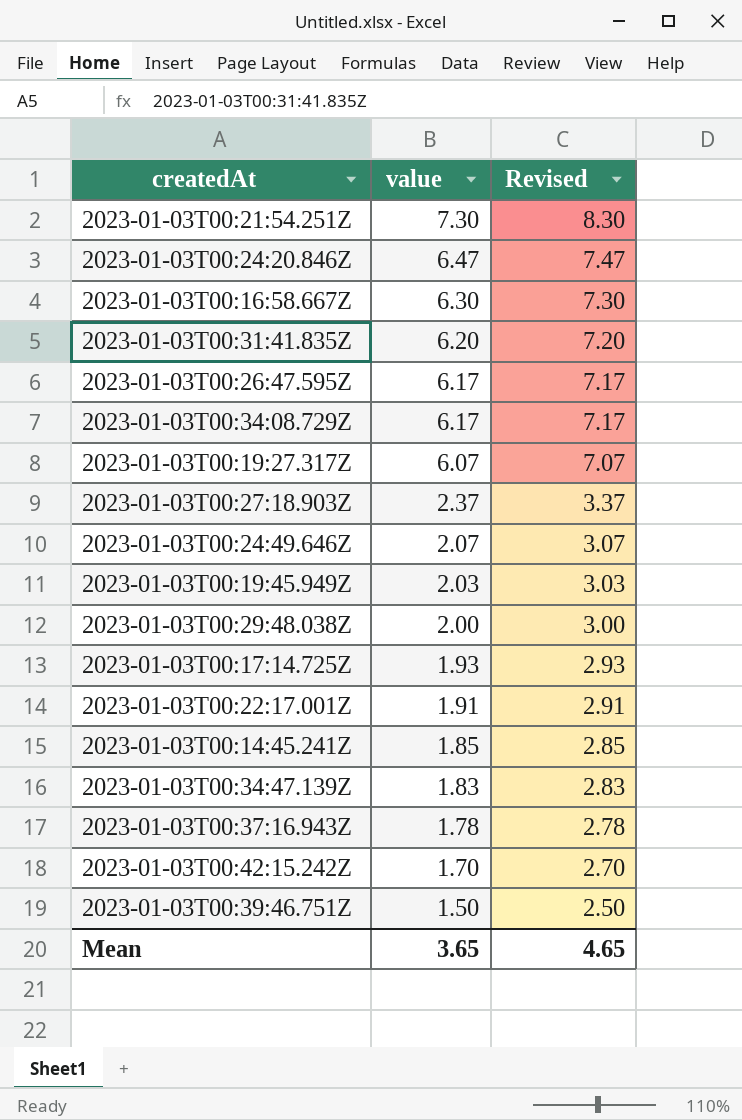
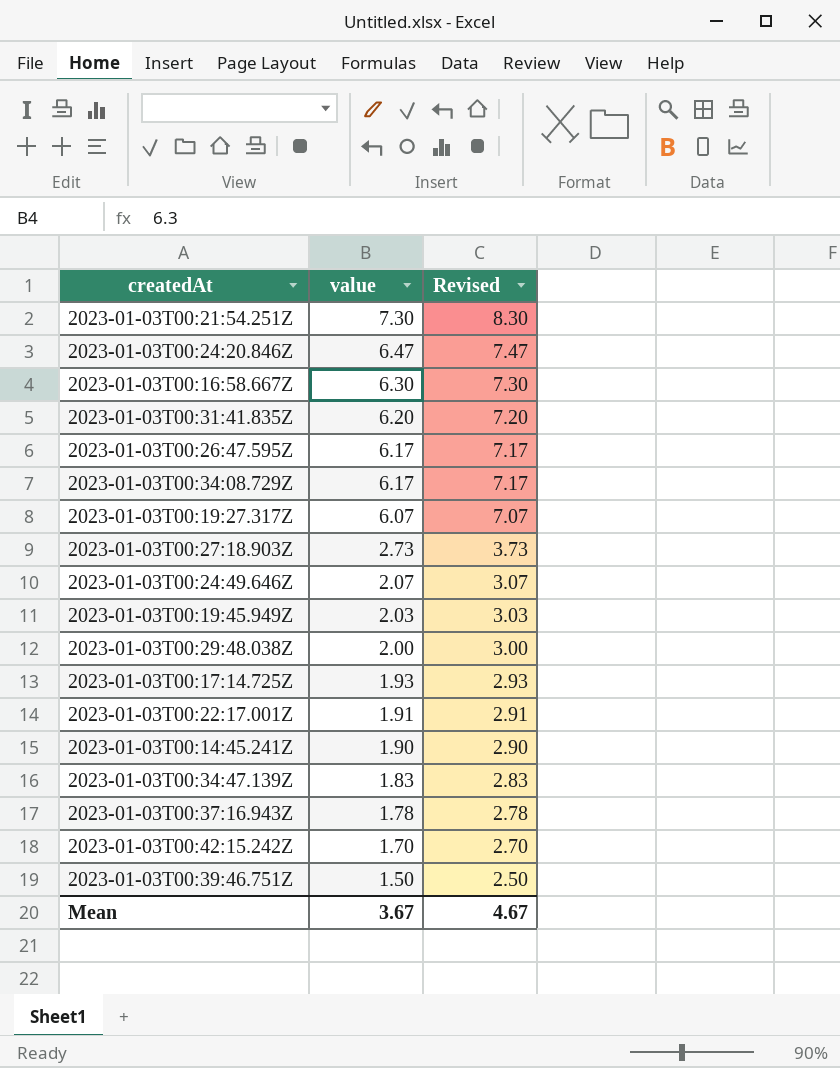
2023-01-03T00:27:18.903Z | value: 2.37 -> 2.73
2023-01-03T00:27:18.903Z | Revised: 3.37 -> 3.73
2023-01-03T00:14:45.241Z | value: 1.85 -> 1.90
2023-01-03T00:14:45.241Z | Revised: 2.85 -> 2.90
Mean | value: 3.65 -> 3.67
Mean | Revised: 4.65 -> 4.67

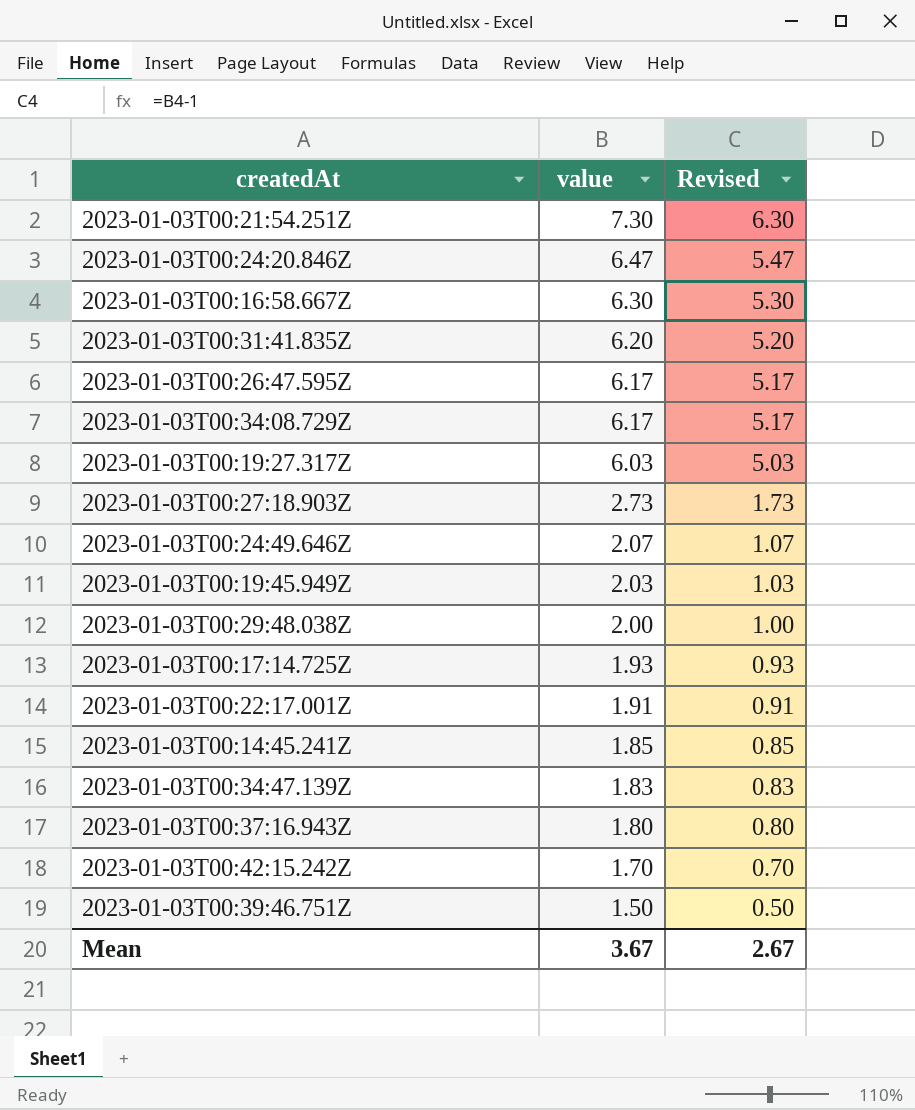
column Revised | formula: [value] + 1 -> [value] - 1
2023-01-03T00:19:27.317Z | value: 6.07 -> 6.03
2023-01-03T00:14:45.241Z | value: 1.90 -> 1.85
2023-01-03T00:37:16.943Z | value: 1.78 -> 1.80
Mean | Revised: 4.67 -> 2.67

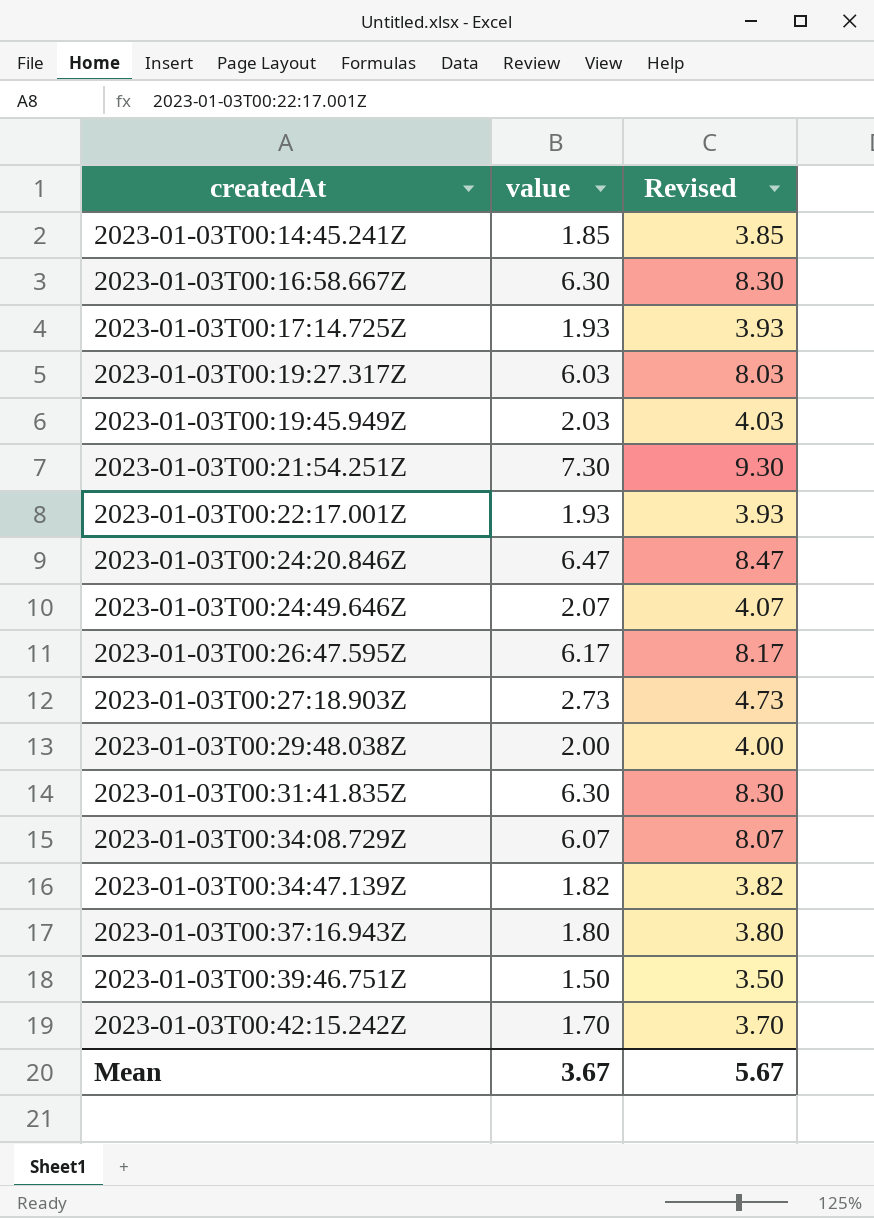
row order: value descending -> createdAt ascending
column Revised | formula: [value] - 1 -> [value] + 2
2023-01-03T00:22:17.001Z | value: 1.91 -> 1.93
2023-01-03T00:31:41.835Z | value: 6.20 -> 6.30
2023-01-03T00:34:08.729Z | value: 6.17 -> 6.07
2023-01-03T00:34:47.139Z | value: 1.83 -> 1.82
Mean | Revised: 2.67 -> 5.67

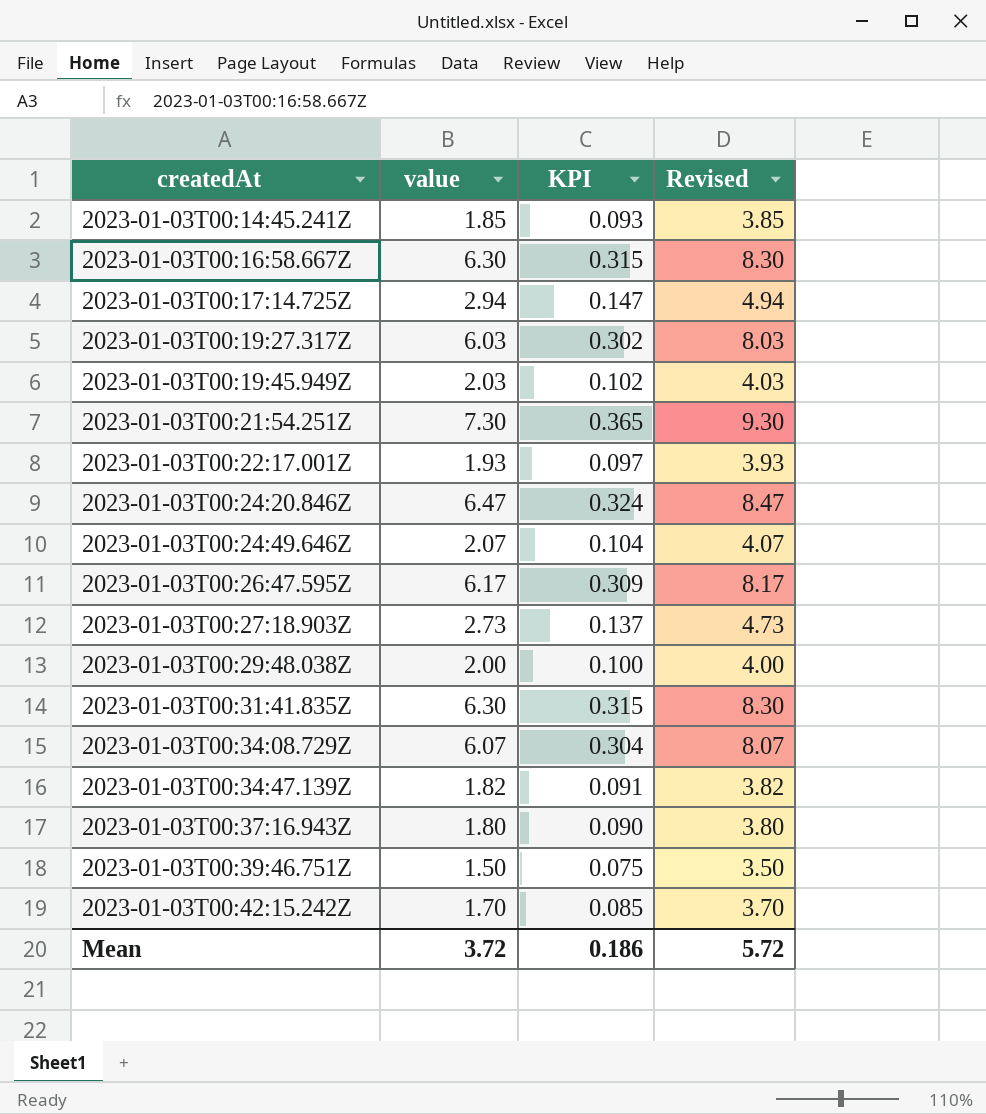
column KPI | formula: none -> [value] * 0.05
2023-01-03T00:17:14.725Z | value: 1.93 -> 2.94
2023-01-03T00:17:14.725Z | Revised: 3.93 -> 4.94
Mean | value: 3.67 -> 3.72
Mean | Revised: 5.67 -> 5.72

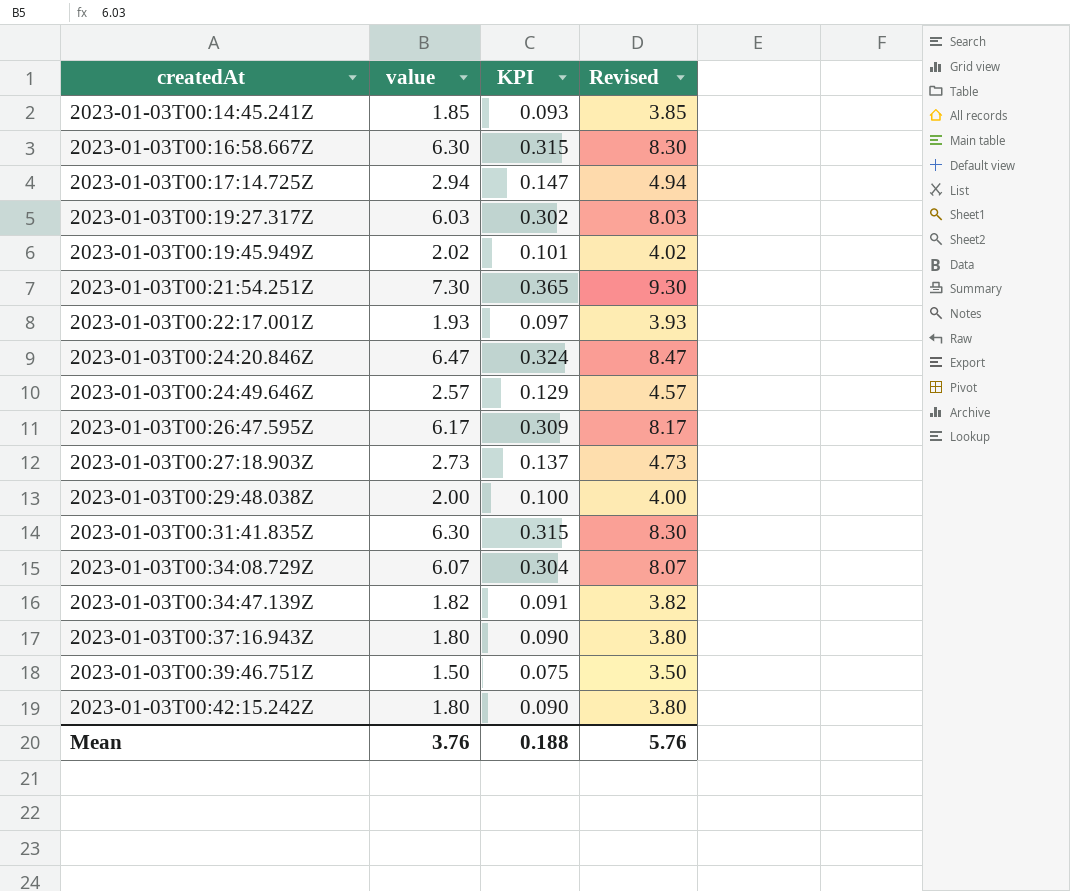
2023-01-03T00:19:45.949Z | value: 2.03 -> 2.02
2023-01-03T00:19:45.949Z | KPI: 0.102 -> 0.101
2023-01-03T00:19:45.949Z | Revised: 4.03 -> 4.02
2023-01-03T00:24:49.646Z | value: 2.07 -> 2.57
2023-01-03T00:24:49.646Z | KPI: 0.104 -> 0.129
2023-01-03T00:24:49.646Z | Revised: 4.07 -> 4.57
2023-01-03T00:42:15.242Z | value: 1.70 -> 1.80
2023-01-03T00:42:15.242Z | KPI: 0.085 -> 0.090
2023-01-03T00:42:15.242Z | Revised: 3.70 -> 3.80
Mean | value: 3.72 -> 3.76
Mean | KPI: 0.186 -> 0.188
Mean | Revised: 5.72 -> 5.76

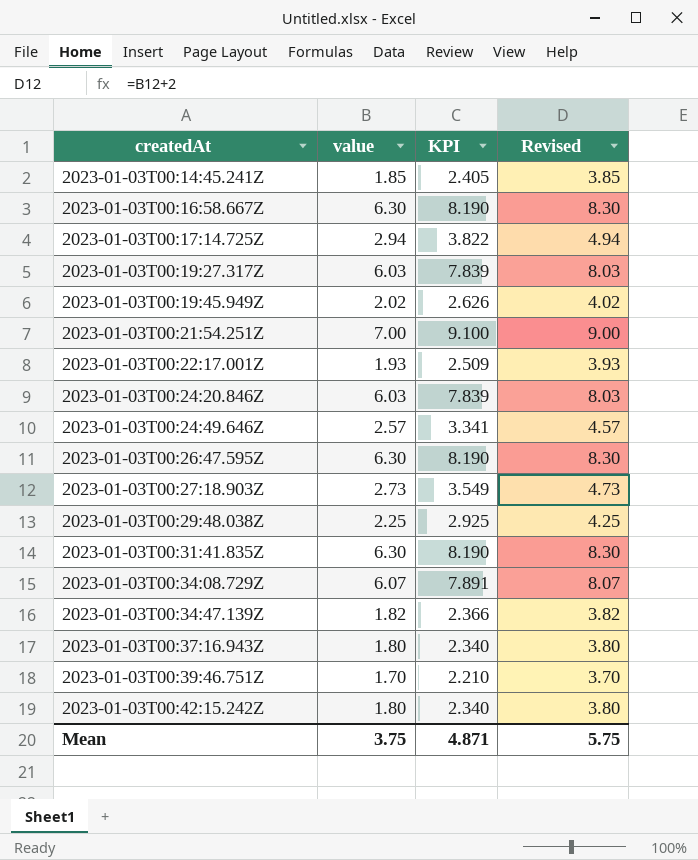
column KPI | formula: [value] * 0.05 -> [value] * 1.3
2023-01-03T00:21:54.251Z | value: 7.30 -> 7.00
2023-01-03T00:21:54.251Z | Revised: 9.30 -> 9.00
2023-01-03T00:24:20.846Z | value: 6.47 -> 6.03
2023-01-03T00:24:20.846Z | Revised: 8.47 -> 8.03
2023-01-03T00:26:47.595Z | value: 6.17 -> 6.30
2023-01-03T00:26:47.595Z | Revised: 8.17 -> 8.30
2023-01-03T00:29:48.038Z | value: 2.00 -> 2.25
2023-01-03T00:29:48.038Z | Revised: 4.00 -> 4.25
2023-01-03T00:39:46.751Z | value: 1.50 -> 1.70
2023-01-03T00:39:46.751Z | Revised: 3.50 -> 3.70
Mean | value: 3.76 -> 3.75
Mean | KPI: 0.188 -> 4.871
Mean | Revised: 5.76 -> 5.75

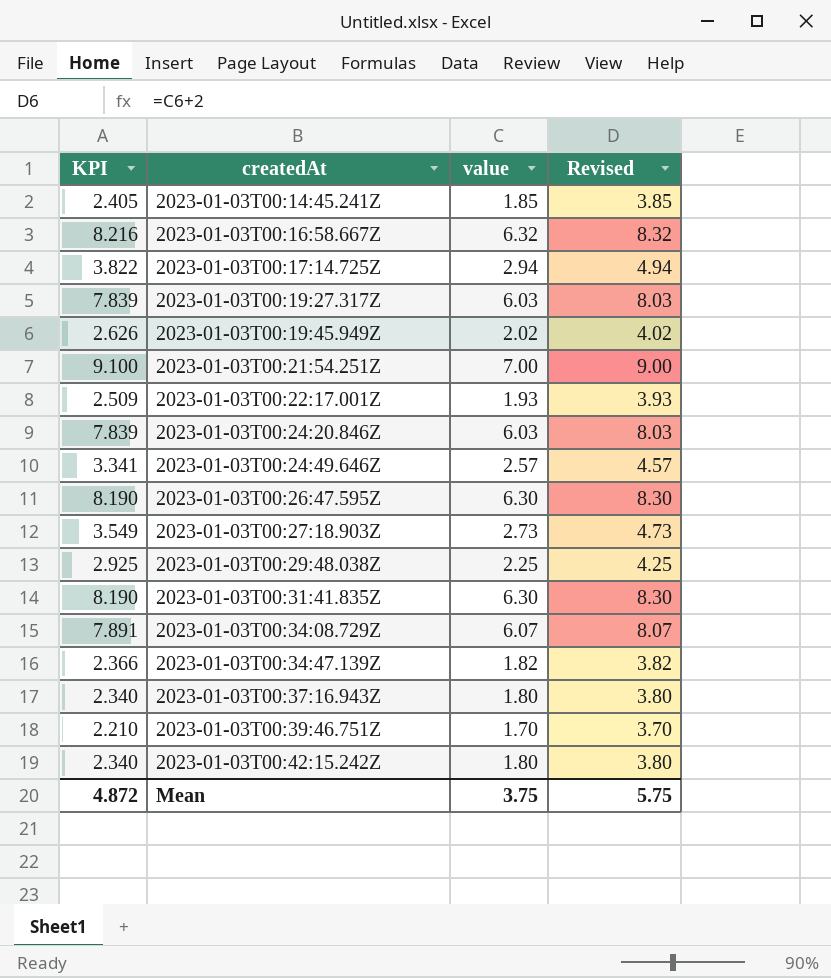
column KPI | position: 3 -> 1
2023-01-03T00:16:58.667Z | KPI: 8.190 -> 8.216
2023-01-03T00:16:58.667Z | value: 6.30 -> 6.32
2023-01-03T00:16:58.667Z | Revised: 8.30 -> 8.32
Mean | KPI: 4.871 -> 4.872

